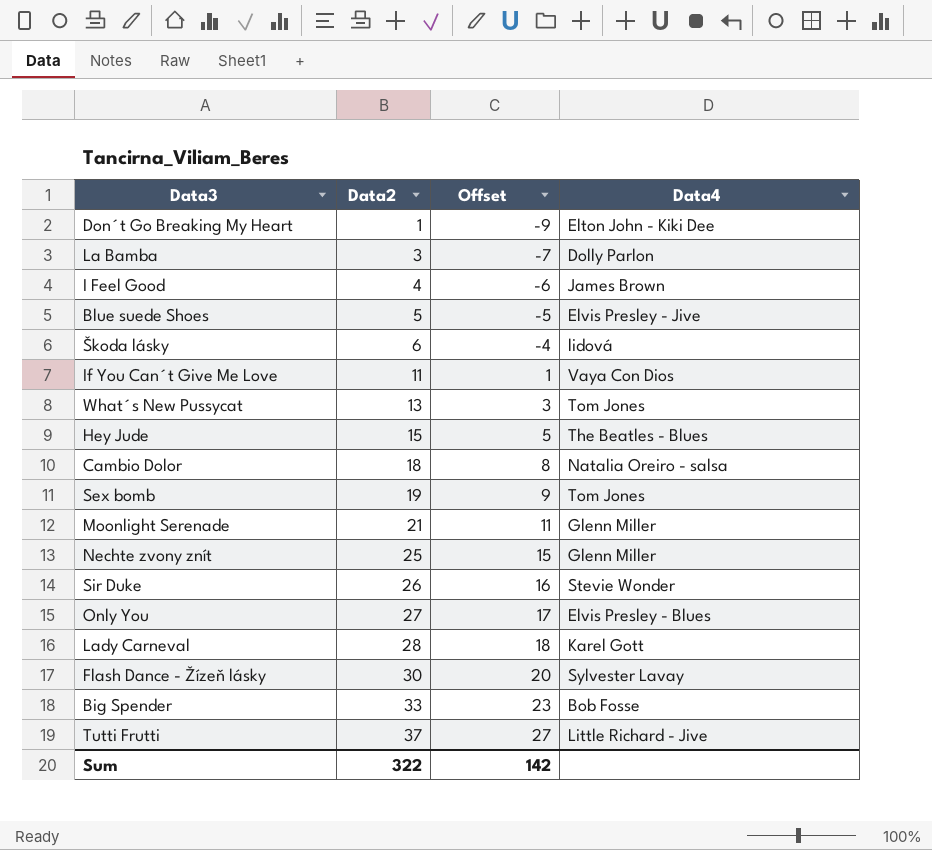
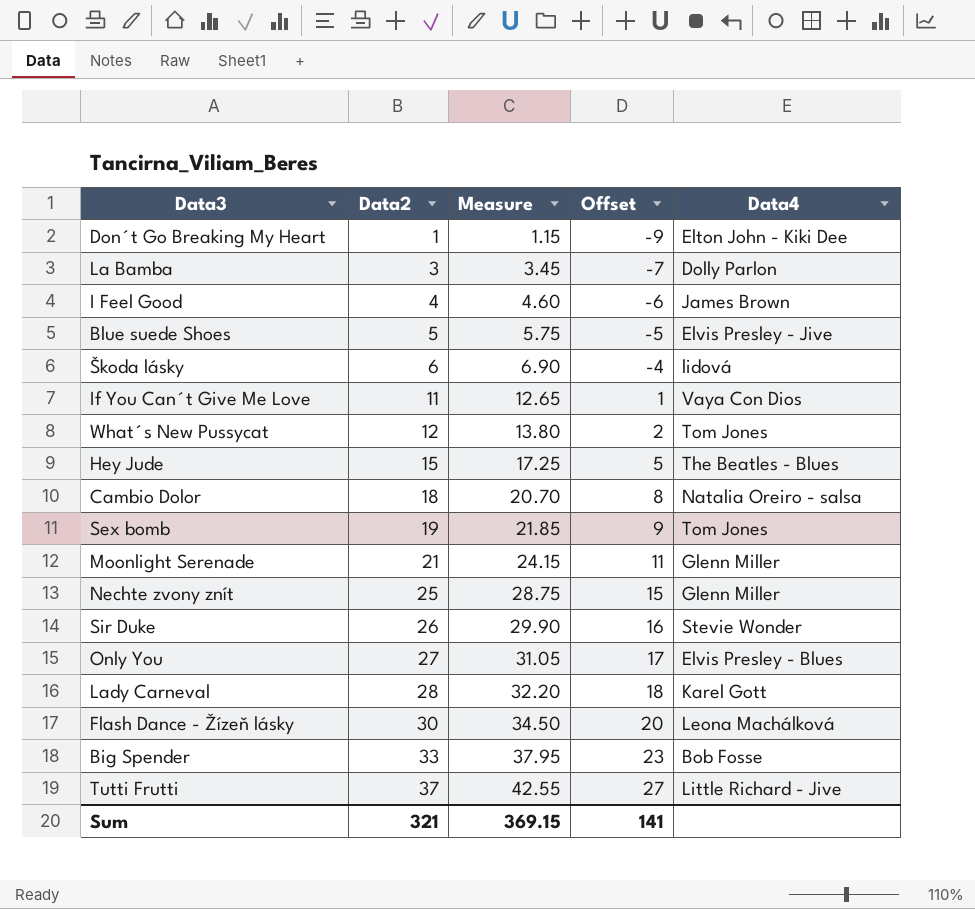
column Measure | formula: none -> [Data2] * 1.15
What´s New Pussycat | Data2: 13 -> 12
What´s New Pussycat | Offset: 3 -> 2
Flash Dance - Žízeň lásky | Data4: Sylvester Lavay -> Leona Machálková
Sum | Data2: 322 -> 321
Sum | Offset: 142 -> 141

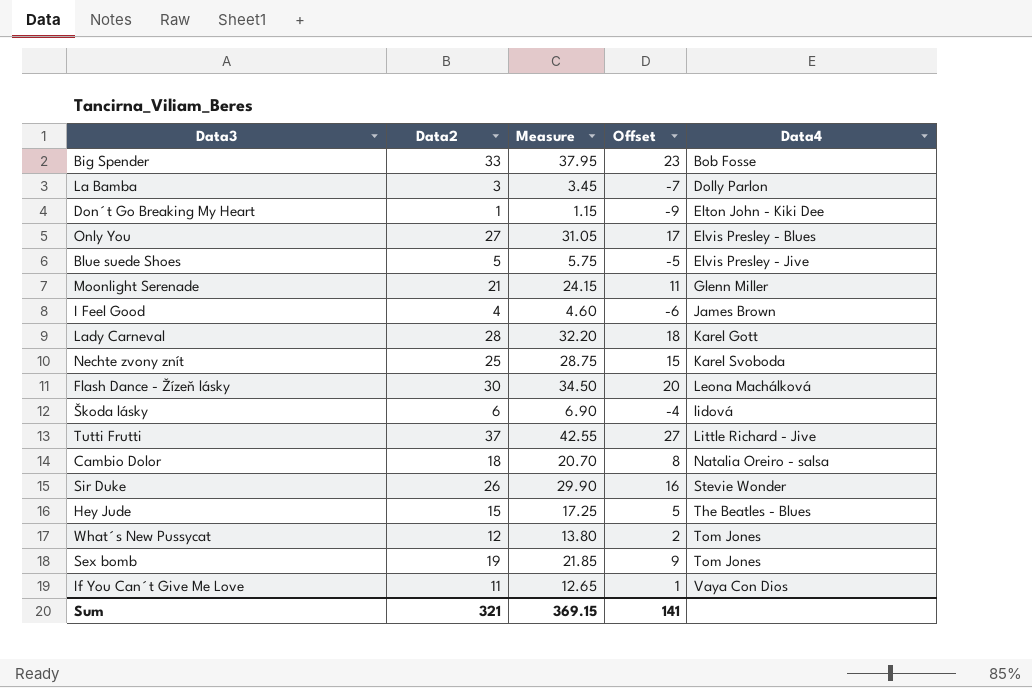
row order: Data2 ascending -> Data4 ascending
Nechte zvony znít | Data4: Glenn Miller -> Karel Svoboda

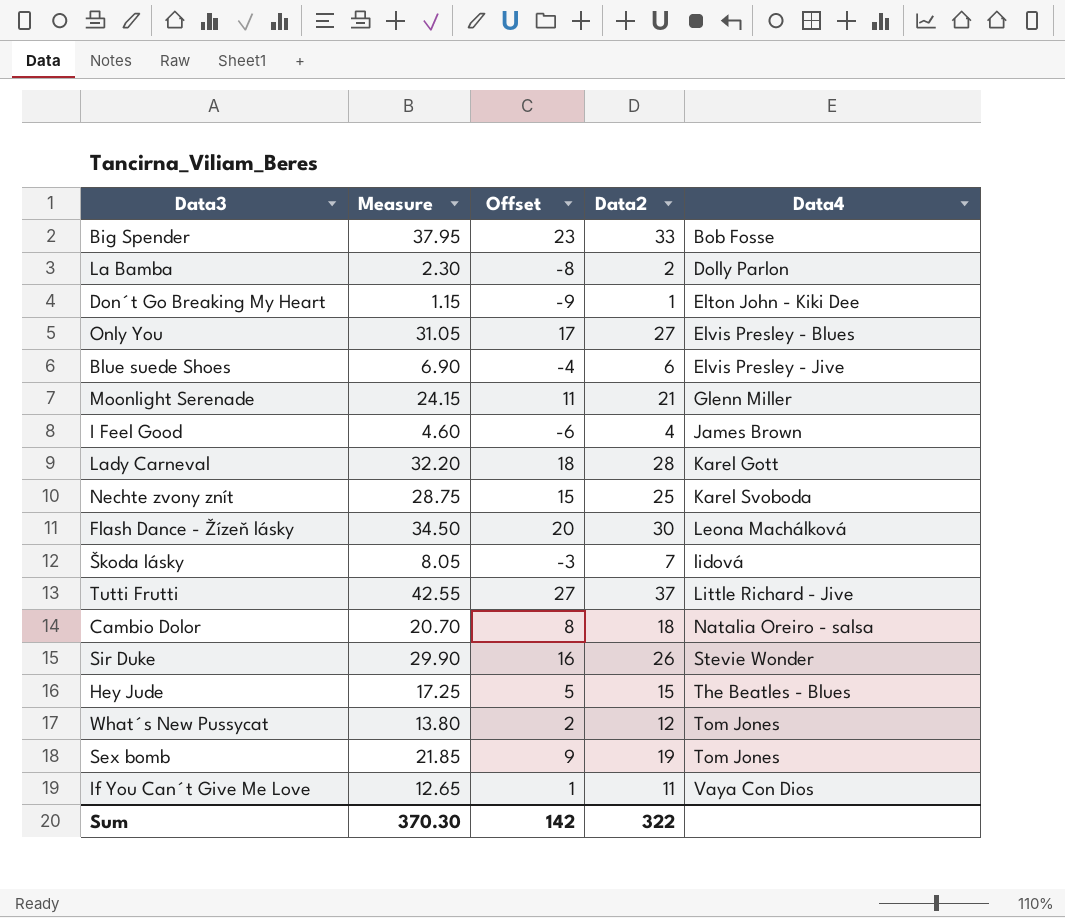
column Data2 | position: 2 -> 4
La Bamba | Measure: 3.45 -> 2.30
La Bamba | Offset: -7 -> -8
La Bamba | Data2: 3 -> 2
Blue suede Shoes | Measure: 5.75 -> 6.90
Blue suede Shoes | Offset: -5 -> -4
Blue suede Shoes | Data2: 5 -> 6
Škoda lásky | Measure: 6.90 -> 8.05
Škoda lásky | Offset: -4 -> -3
Škoda lásky | Data2: 6 -> 7
Sum | Measure: 369.15 -> 370.30
Sum | Offset: 141 -> 142
Sum | Data2: 321 -> 322

